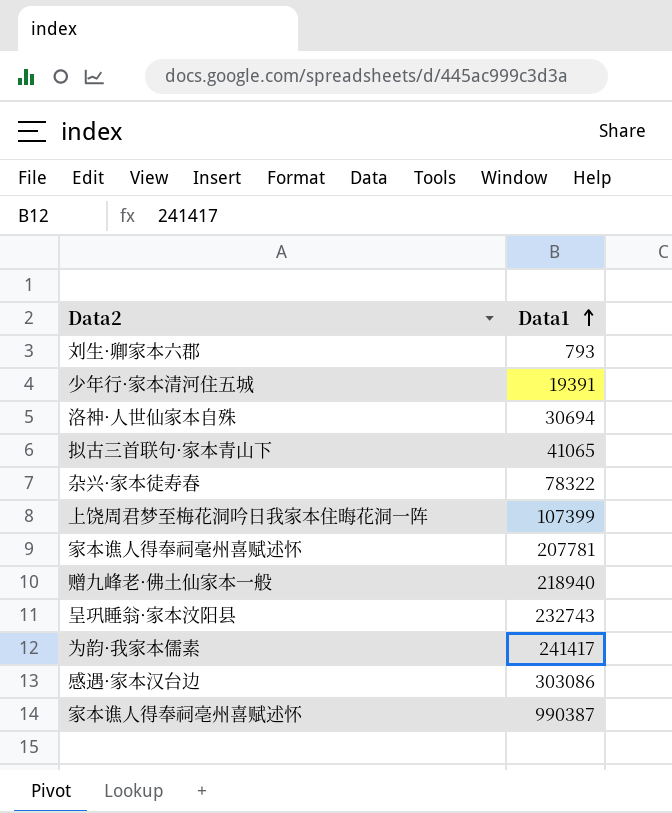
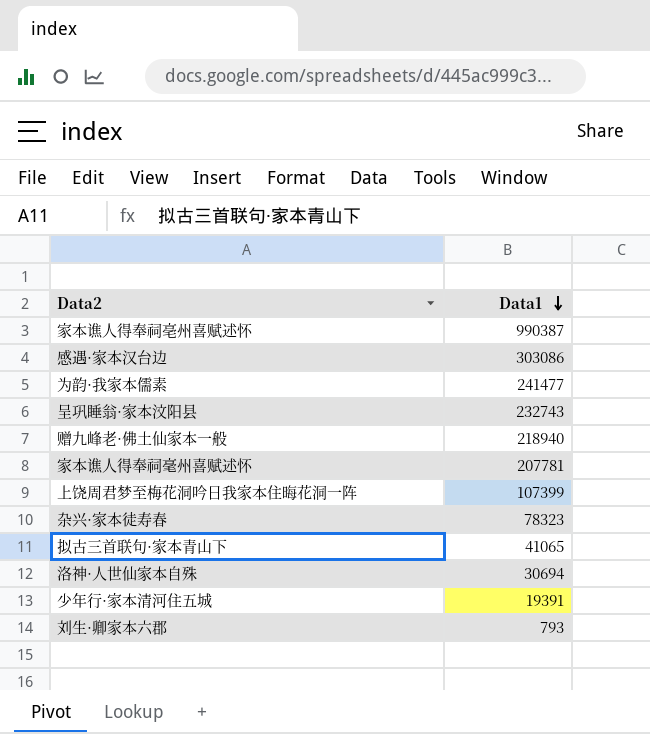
row order: Data1 ascending -> Data1 descending
为韵·我家本儒素 | Data1: 241417 -> 241477
杂兴·家本徒寿春 | Data1: 78322 -> 78323

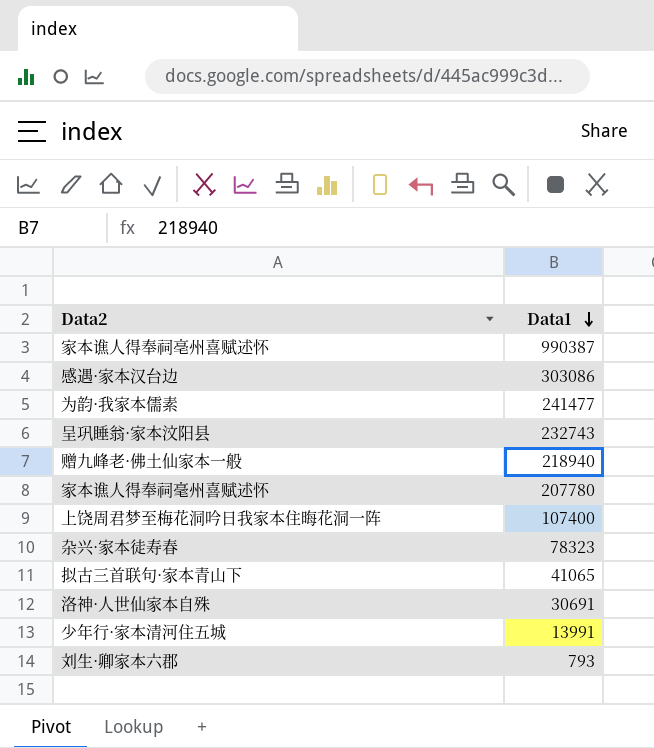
家本谯人得奉祠毫州喜赋述怀 | Data1: 207781 -> 207780
上饶周君梦至梅花洞吟日我家本住晦花洞一阵 | Data1: 107399 -> 107400
洛神·人世仙家本自殊 | Data1: 30694 -> 30691
少年行·家本清河住五城 | Data1: 19391 -> 13991

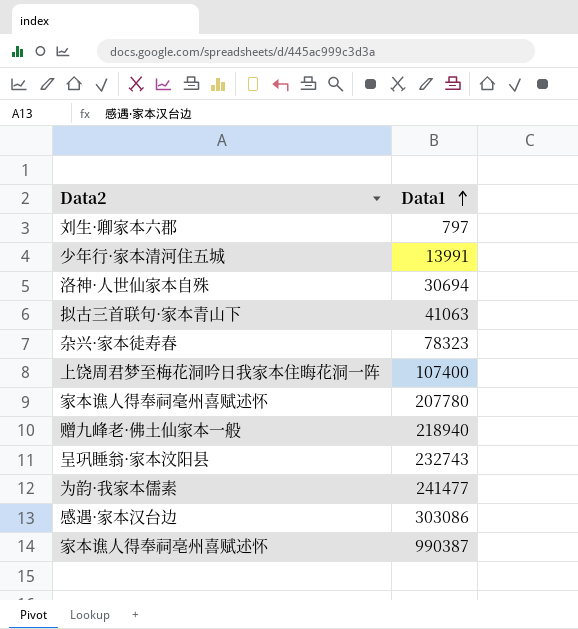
row order: Data1 descending -> Data1 ascending
刘生·卿家本六郡 | Data1: 793 -> 797
洛神·人世仙家本自殊 | Data1: 30691 -> 30694
拟古三首联句·家本青山下 | Data1: 41065 -> 41063

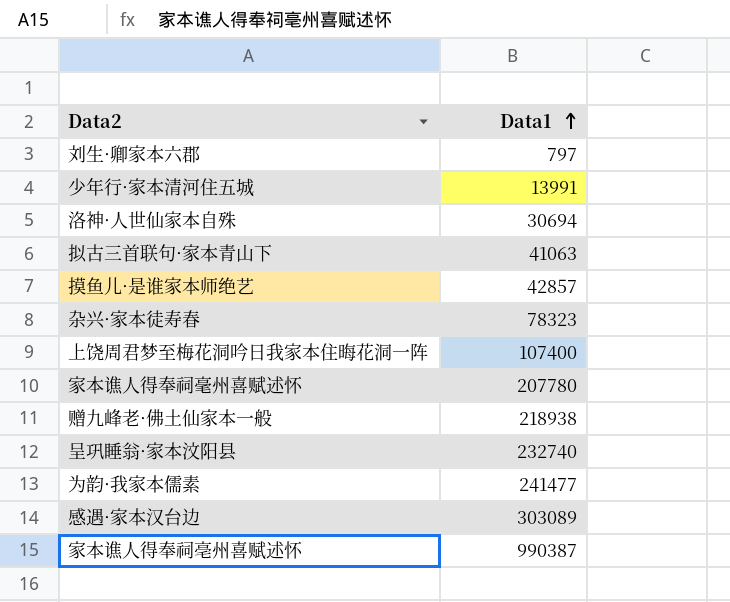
row 摸鱼儿·是谁家本师绝艺: none -> 42857
赠九峰老·佛土仙家本一般 | Data1: 218940 -> 218938
呈巩睡翁·家本汶阳县 | Data1: 232743 -> 232740
感遇·家本汉台边 | Data1: 303086 -> 303089

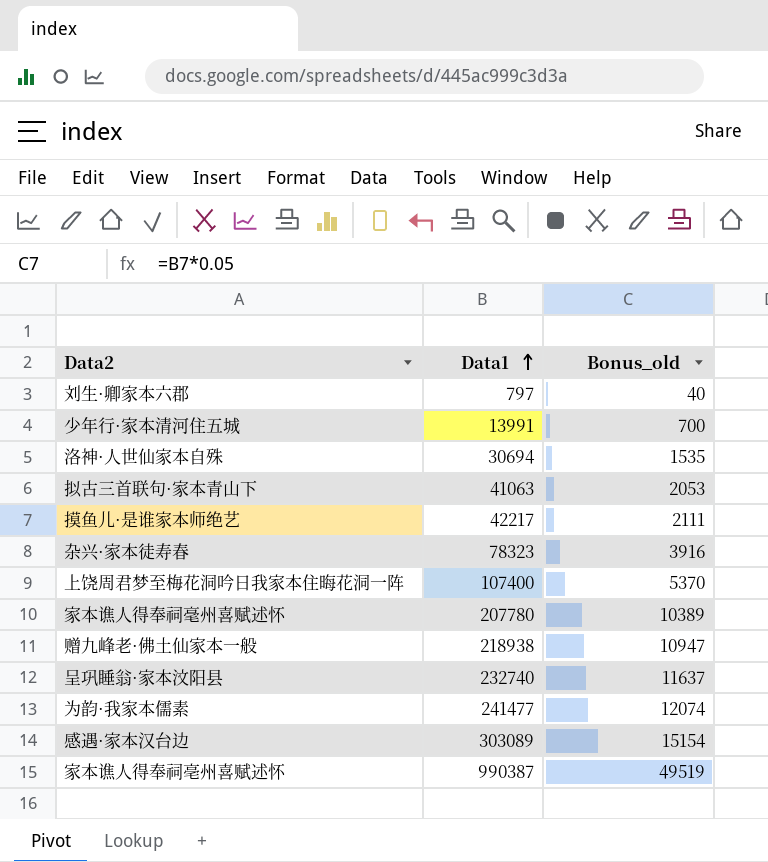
column Bonus_old | formula: none -> [Data1] * 0.05
摸鱼儿·是谁家本师绝艺 | Data1: 42857 -> 42217

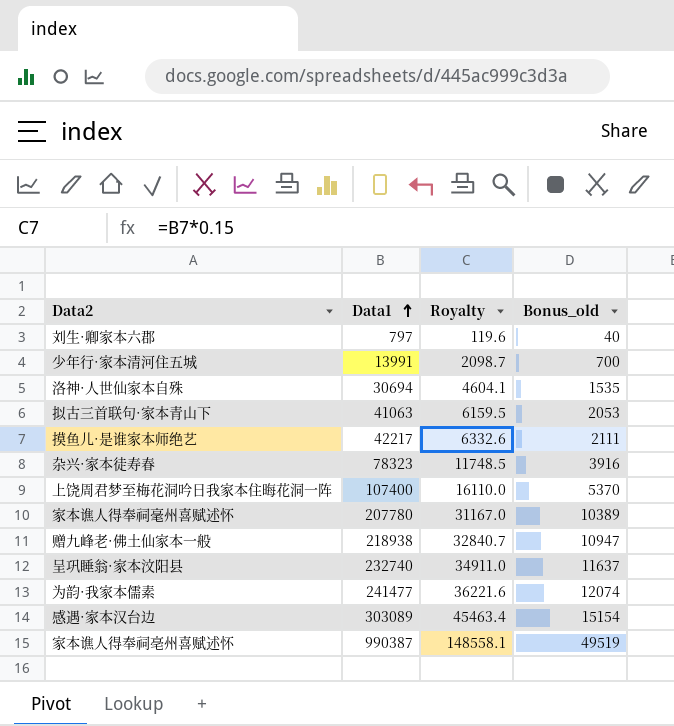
column Royalty | formula: none -> [Data1] * 0.15

